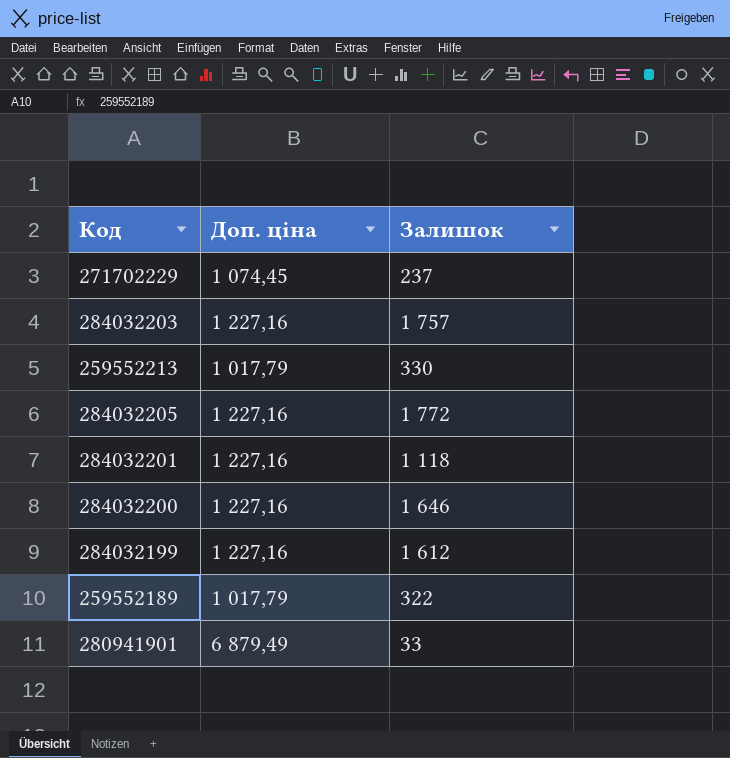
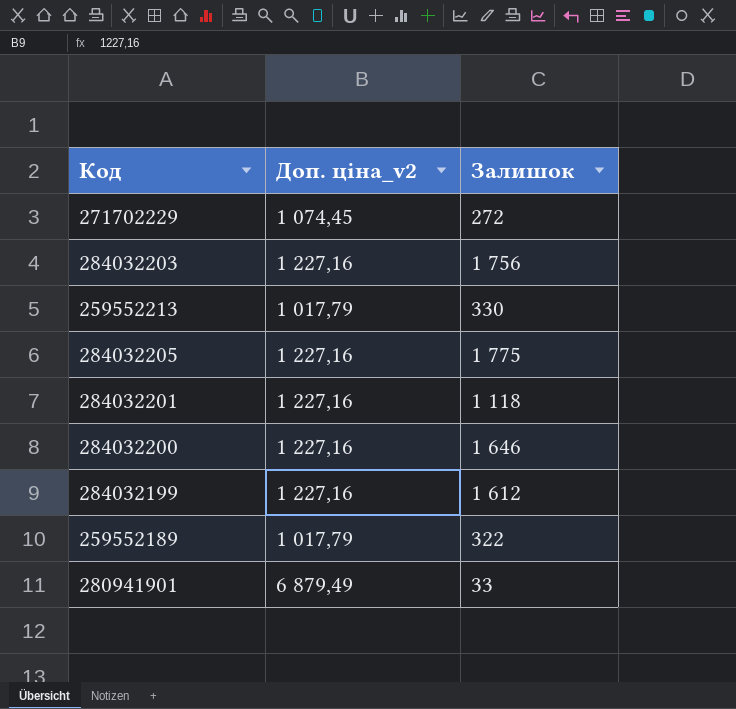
column name: Доп. ціна -> Доп. ціна_v2
271702229 | Залишок: 237 -> 272
284032203 | Залишок: 1 757 -> 1 756
284032205 | Залишок: 1 772 -> 1 775

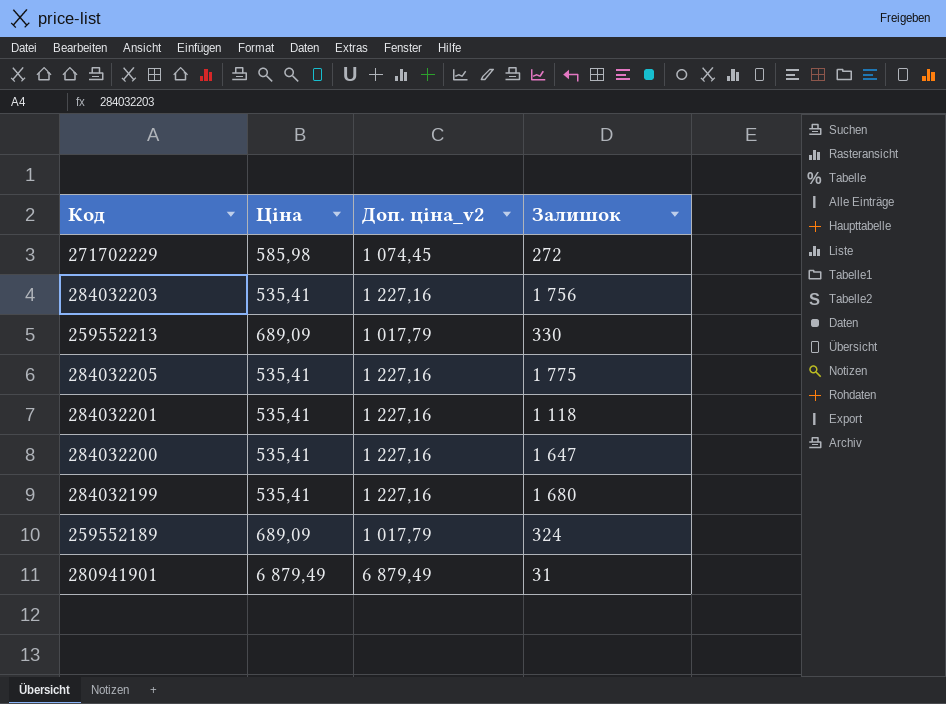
column Ціна | position: none -> 2
284032200 | Залишок: 1 646 -> 1 647
284032199 | Залишок: 1 612 -> 1 680
259552189 | Залишок: 322 -> 324
280941901 | Залишок: 33 -> 31

